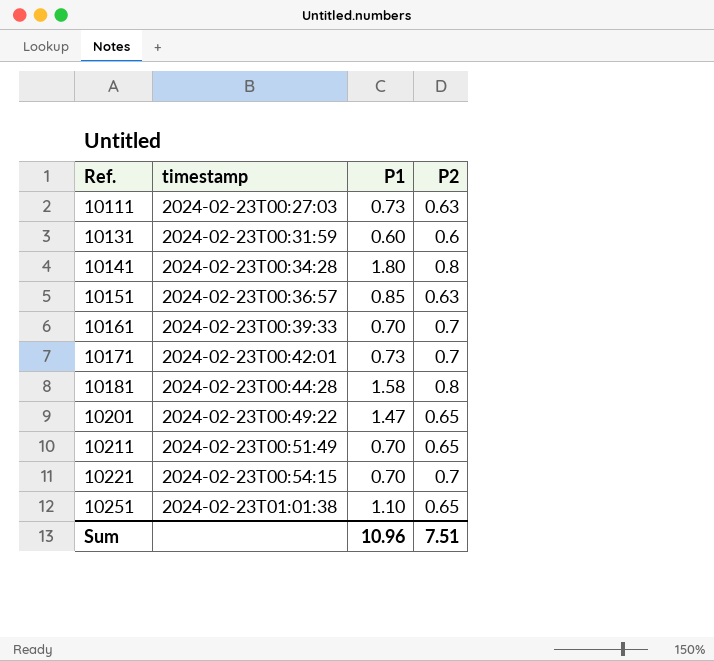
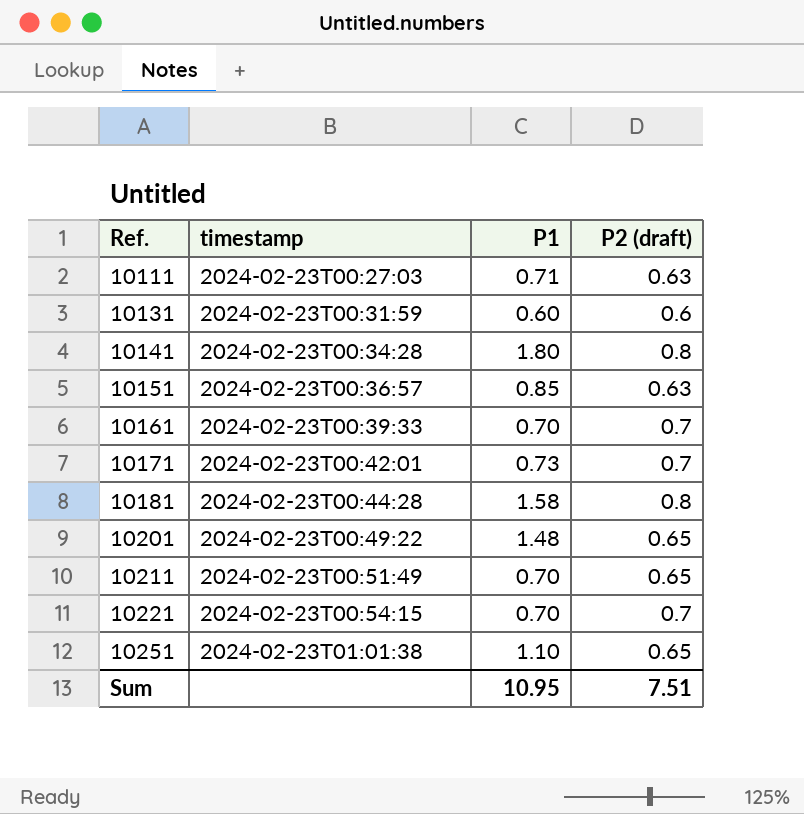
column name: P2 -> P2 (draft)
10111 | P1: 0.73 -> 0.71
10201 | P1: 1.47 -> 1.48
Sum | P1: 10.96 -> 10.95

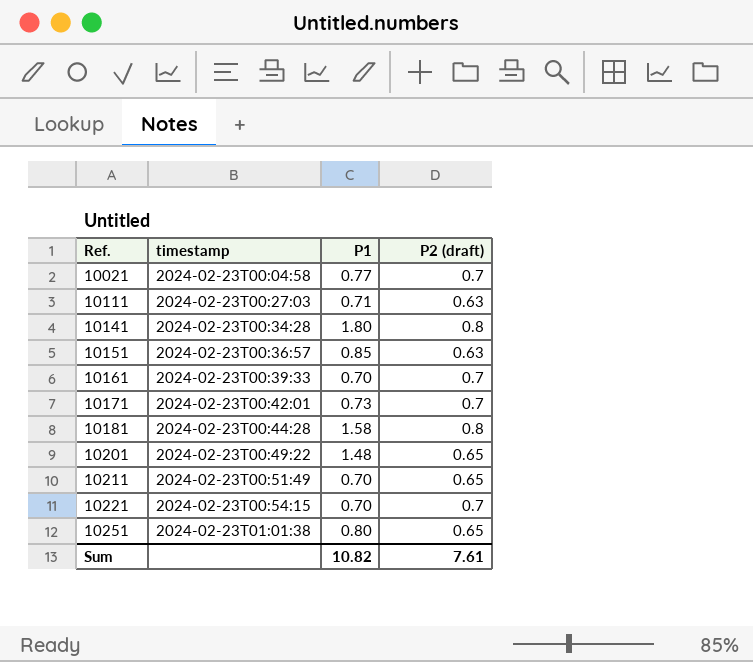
row 10131: 2024-02-23T00:31:59 | 0.60 | 0.6 -> none
row 10021: none -> 2024-02-23T00:04:58 | 0.77 | 0.7
10251 | P1: 1.10 -> 0.80
Sum | P1: 10.95 -> 10.82
Sum | P2 (draft): 7.51 -> 7.61

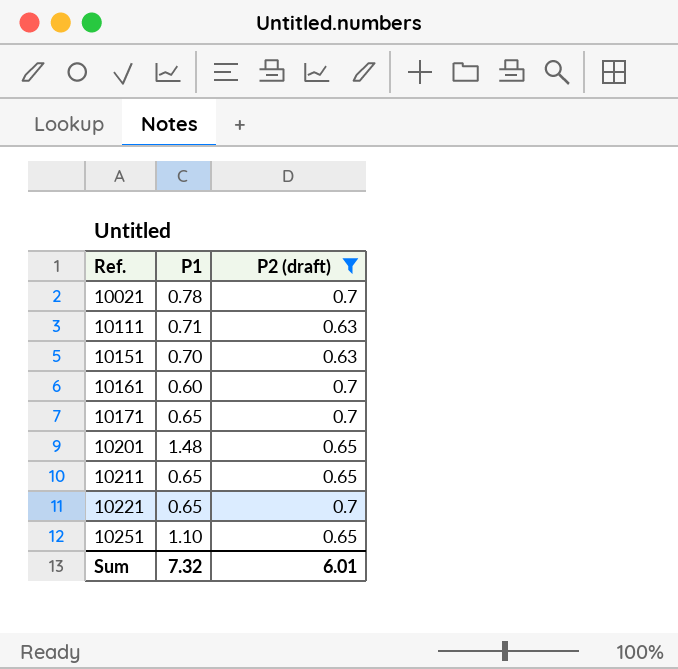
filter: none -> P2 (draft) != 0.8
column timestamp | position: 2 -> none
10021 | P1: 0.77 -> 0.78
10151 | P1: 0.85 -> 0.70
10161 | P1: 0.70 -> 0.60
10171 | P1: 0.73 -> 0.65
10211 | P1: 0.70 -> 0.65
10221 | P1: 0.70 -> 0.65
10251 | P1: 0.80 -> 1.10
Sum | P1: 10.82 -> 7.32
Sum | P2 (draft): 7.61 -> 6.01

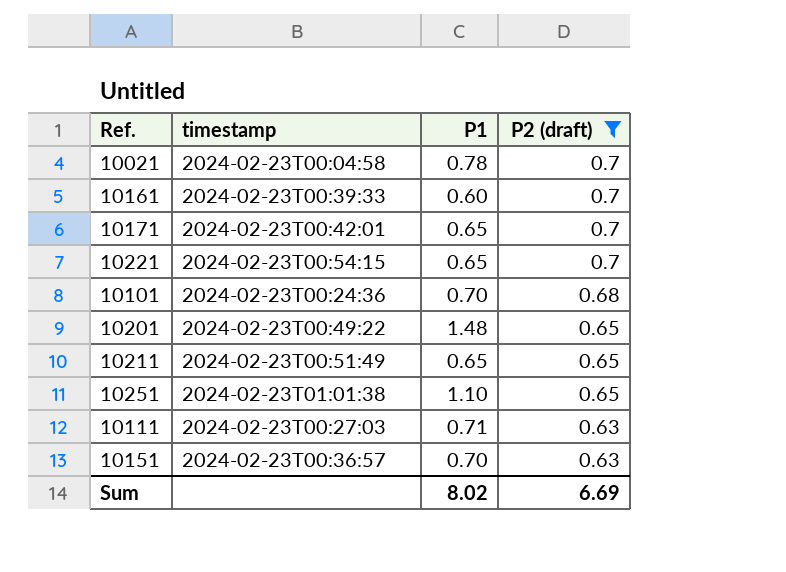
row order: Ref. ascending -> P2 (draft) descending
column timestamp | position: none -> 2
row 10101: none -> 2024-02-23T00:24:36 | 0.70 | 0.68
Sum | P1: 7.32 -> 8.02
Sum | P2 (draft): 6.01 -> 6.69

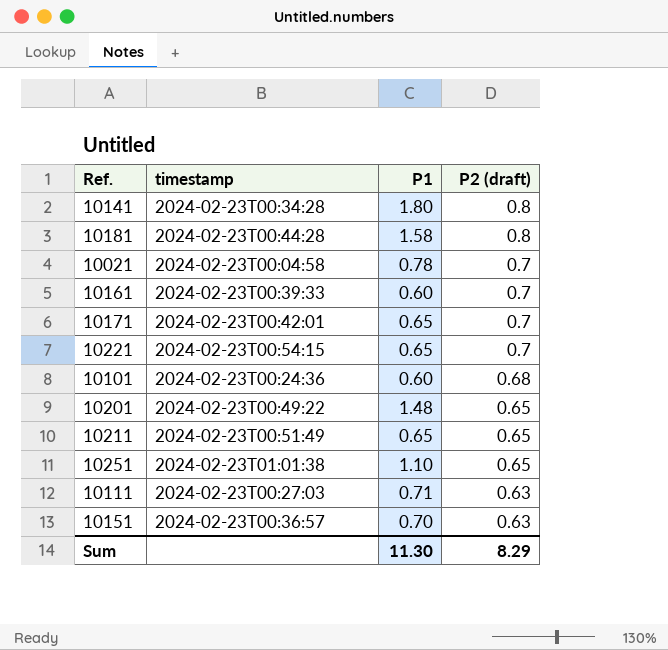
filter: P2 (draft) != 0.8 -> none
10101 | P1: 0.70 -> 0.60
Sum | P1: 8.02 -> 11.30
Sum | P2 (draft): 6.69 -> 8.29

